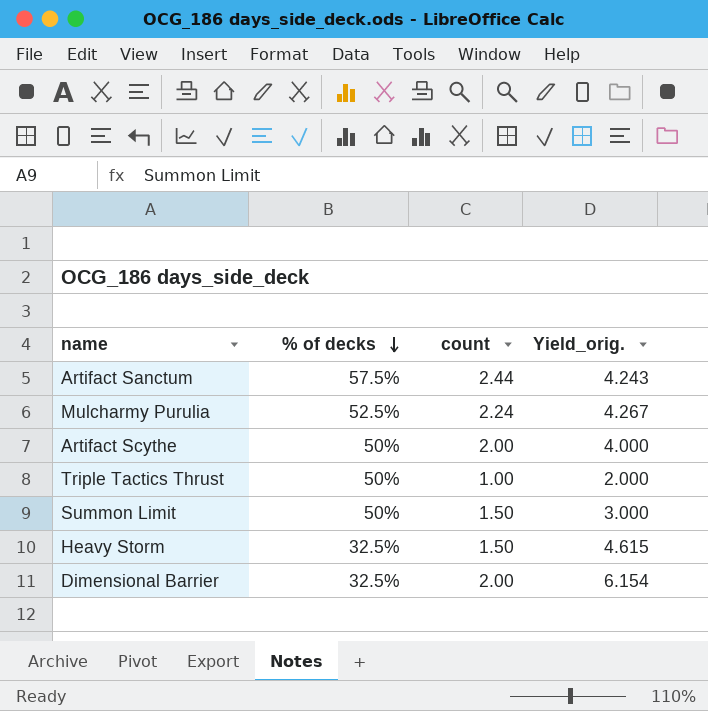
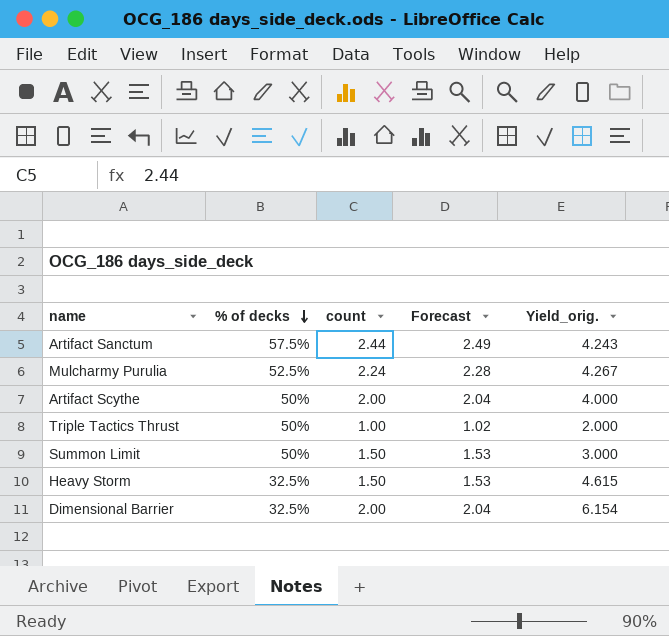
column Forecast | formula: none -> [count] * 1.02

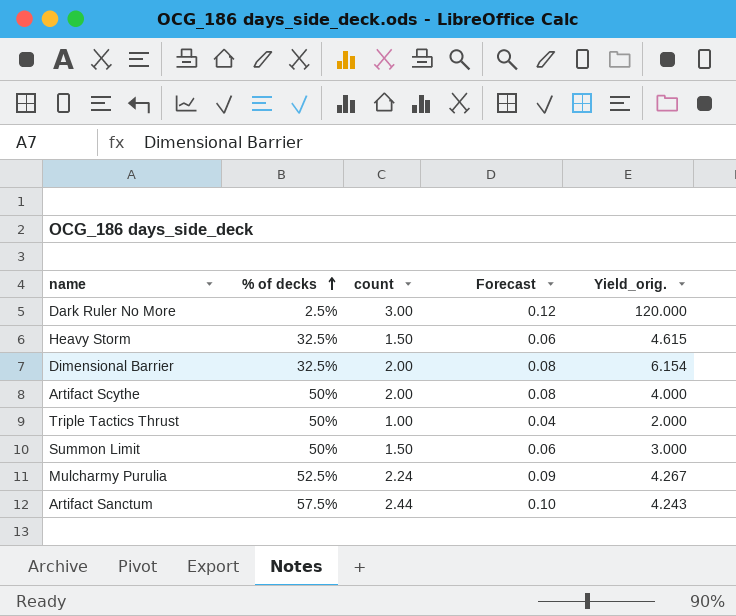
row order: % of decks descending -> % of decks ascending
column Forecast | formula: [count] * 1.02 -> [count] * 0.04
row Dark Ruler No More: none -> 2.5% | 3.00 | 0.12 | 120.000

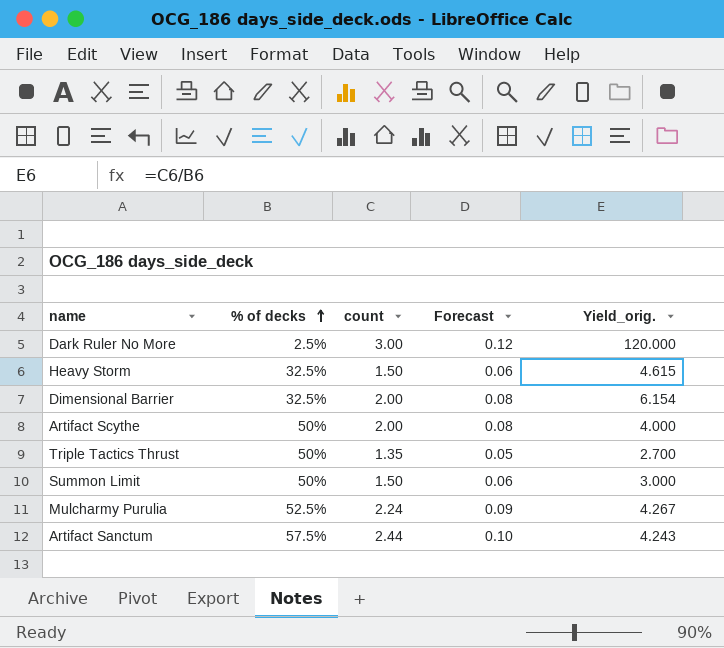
Triple Tactics Thrust | count: 1.00 -> 1.35
Triple Tactics Thrust | Forecast: 0.04 -> 0.05
Triple Tactics Thrust | Yield_orig.: 2.000 -> 2.700

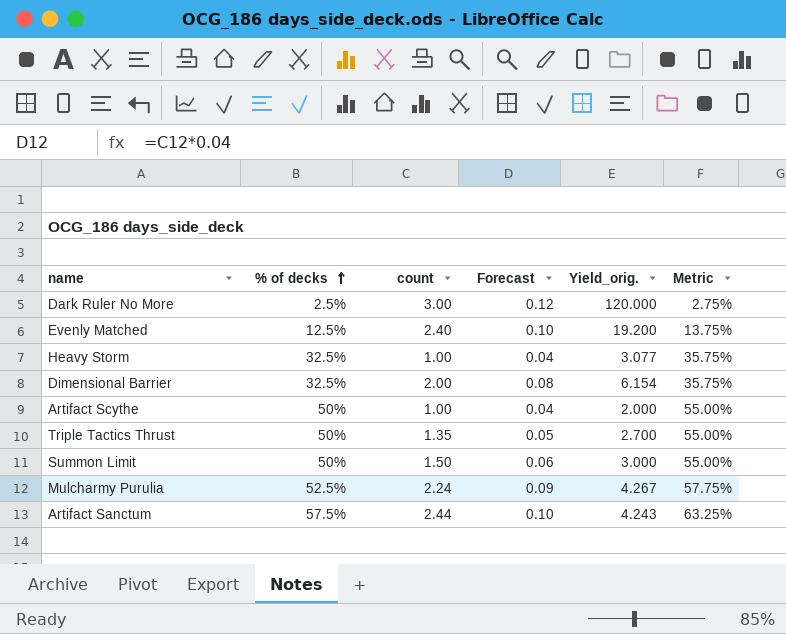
column Metric | formula: none -> [% of decks] * 1.1
row Evenly Matched: none -> 12.5% | 2.40 | 0.10 | 19.200 | 13.75%
Heavy Storm | count: 1.50 -> 1.00
Heavy Storm | Forecast: 0.06 -> 0.04
Heavy Storm | Yield_orig.: 4.615 -> 3.077
Artifact Scythe | count: 2.00 -> 1.00
Artifact Scythe | Forecast: 0.08 -> 0.04
Artifact Scythe | Yield_orig.: 4.000 -> 2.000

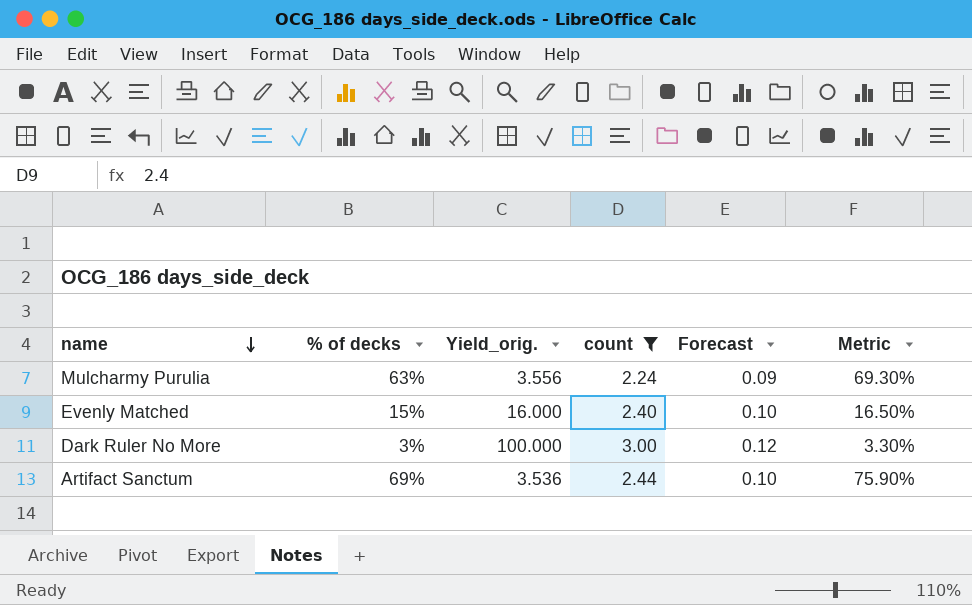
filter: none -> count >= 2.24
row order: % of decks ascending -> name descending
column Yield_orig. | position: 5 -> 3
Mulcharmy Purulia | % of decks: 52.5% -> 63%
Mulcharmy Purulia | Yield_orig.: 4.267 -> 3.556
Mulcharmy Purulia | Metric: 57.75% -> 69.30%
Evenly Matched | % of decks: 12.5% -> 15%
Evenly Matched | Yield_orig.: 19.200 -> 16.000
Evenly Matched | Metric: 13.75% -> 16.50%
Dark Ruler No More | % of decks: 2.5% -> 3%
Dark Ruler No More | Yield_orig.: 120.000 -> 100.000
Dark Ruler No More | Metric: 2.75% -> 3.30%
Artifact Sanctum | % of decks: 57.5% -> 69%
Artifact Sanctum | Yield_orig.: 4.243 -> 3.536
Artifact Sanctum | Metric: 63.25% -> 75.90%

